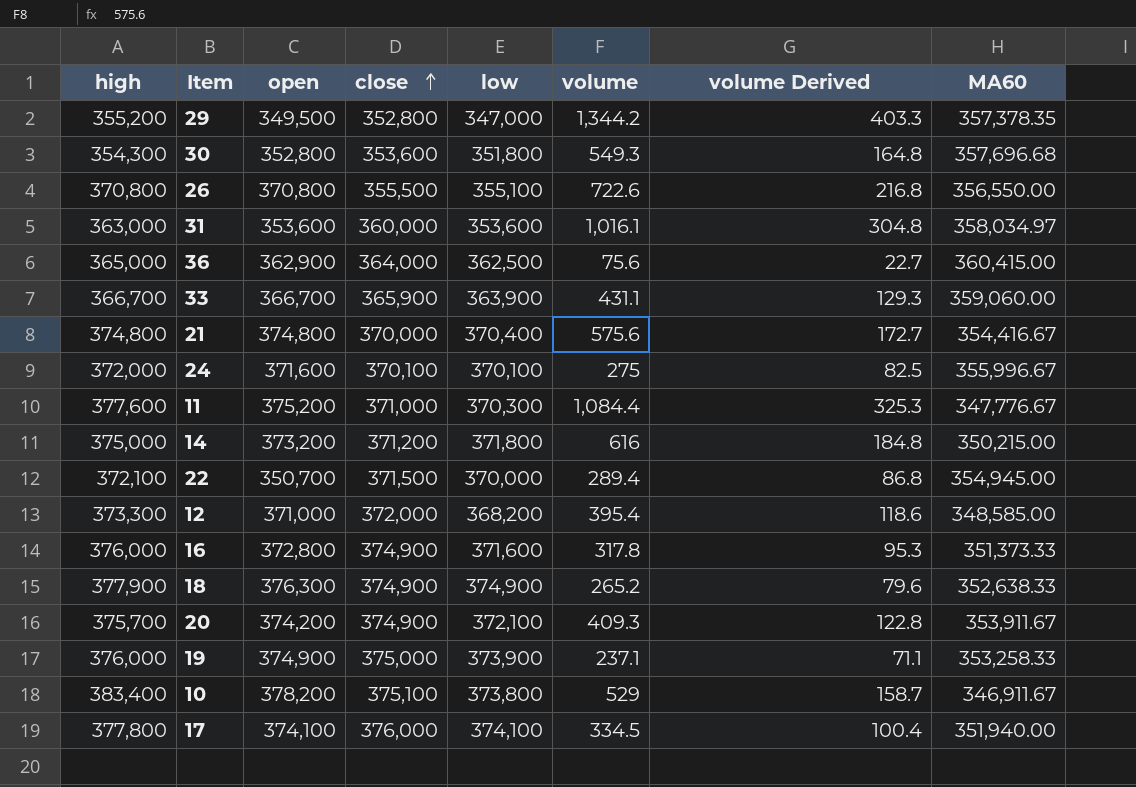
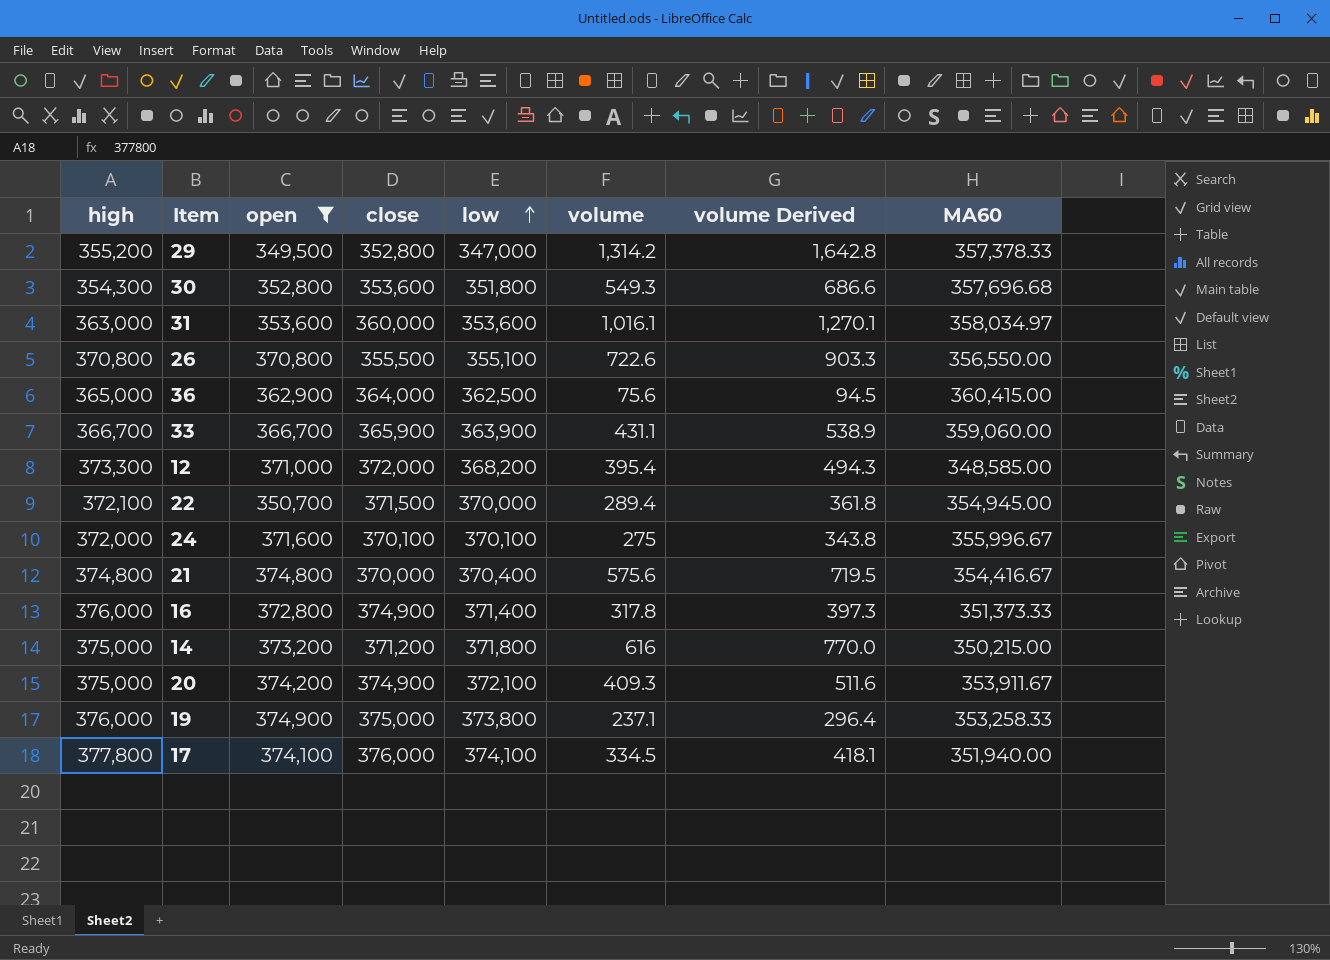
filter: none -> open <= 374,900
row order: close ascending -> low ascending
column volume Derived | formula: [volume] * 0.3 -> [volume] * 1.25
29 | volume: 1,344.2 -> 1,314.2
29 | MA60: 357,378.35 -> 357,378.33
16 | low: 371,600 -> 371,400
20 | high: 375,700 -> 375,000
19 | low: 373,900 -> 373,800

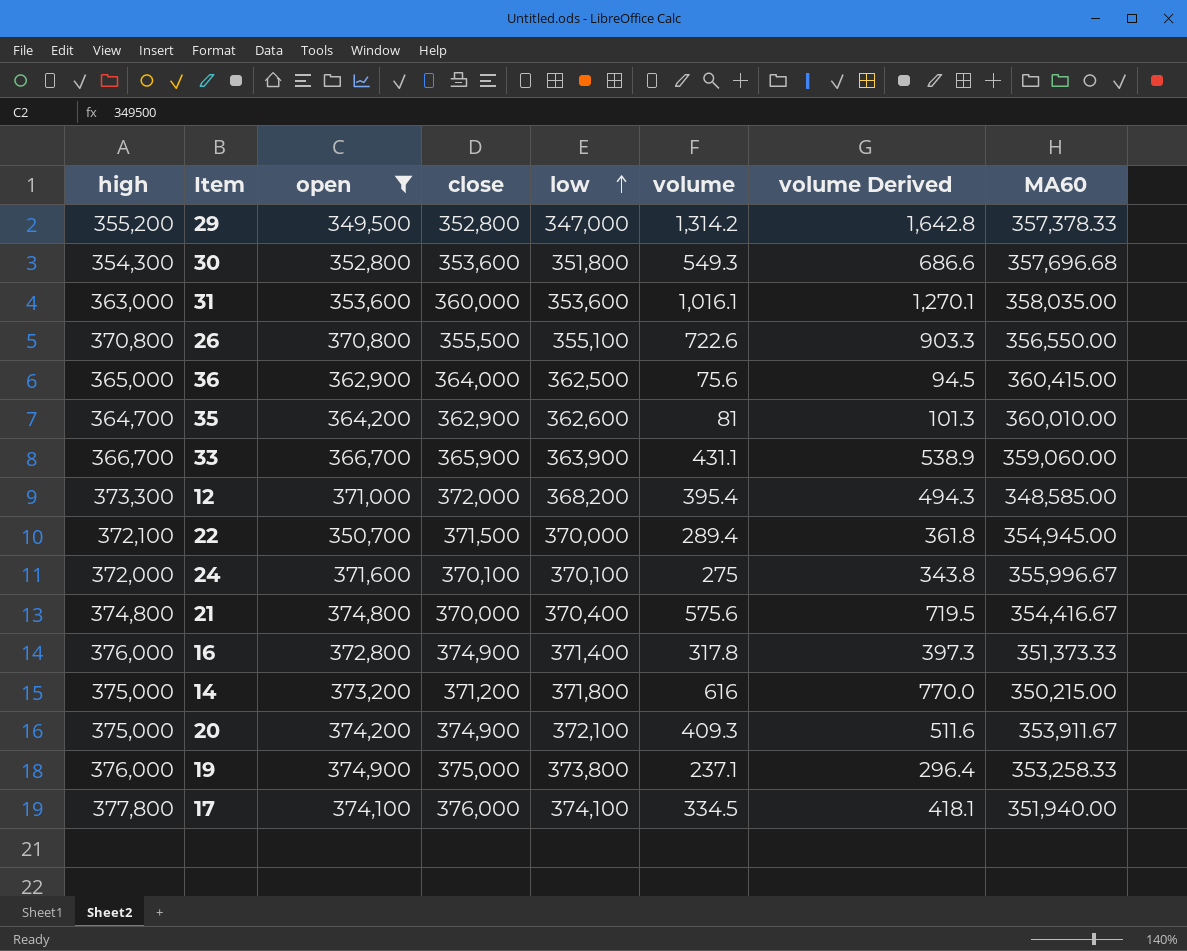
31 | MA60: 358,034.97 -> 358,035.00
row 35: none -> 364,700 | 364,200 | 362,900 | 362,600 | 81 | 101.3 | 360,010.00

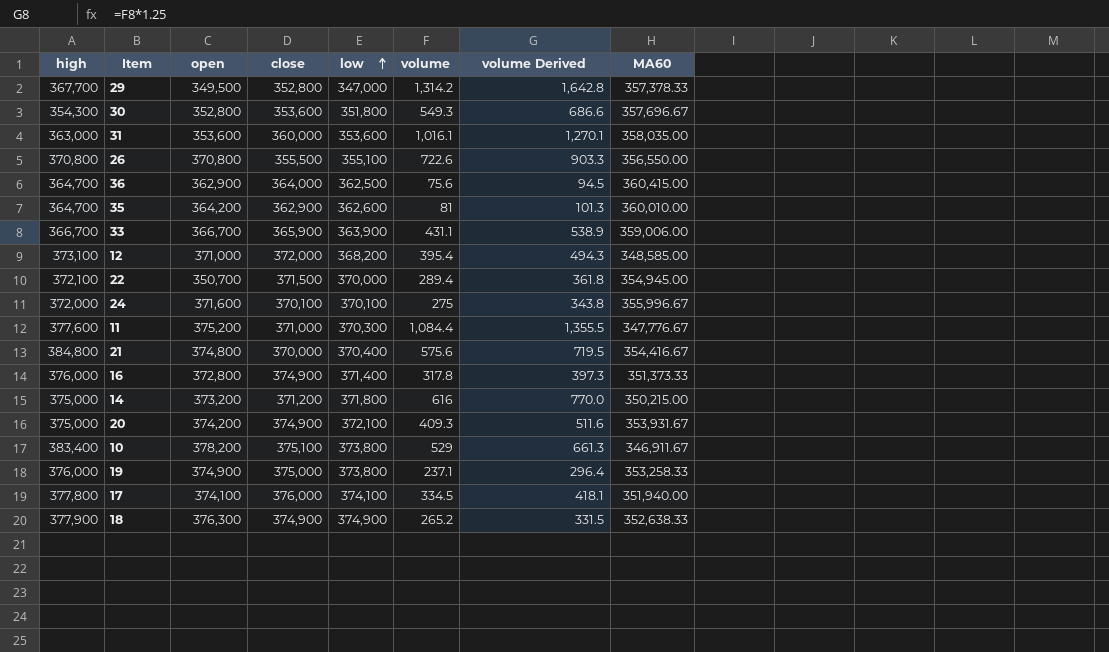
filter: open <= 374,900 -> none
29 | high: 355,200 -> 367,700
30 | MA60: 357,696.68 -> 357,696.67
36 | high: 365,000 -> 364,700
33 | MA60: 359,060.00 -> 359,006.00
12 | high: 373,300 -> 373,100
21 | high: 374,800 -> 384,800
20 | MA60: 353,911.67 -> 353,931.67

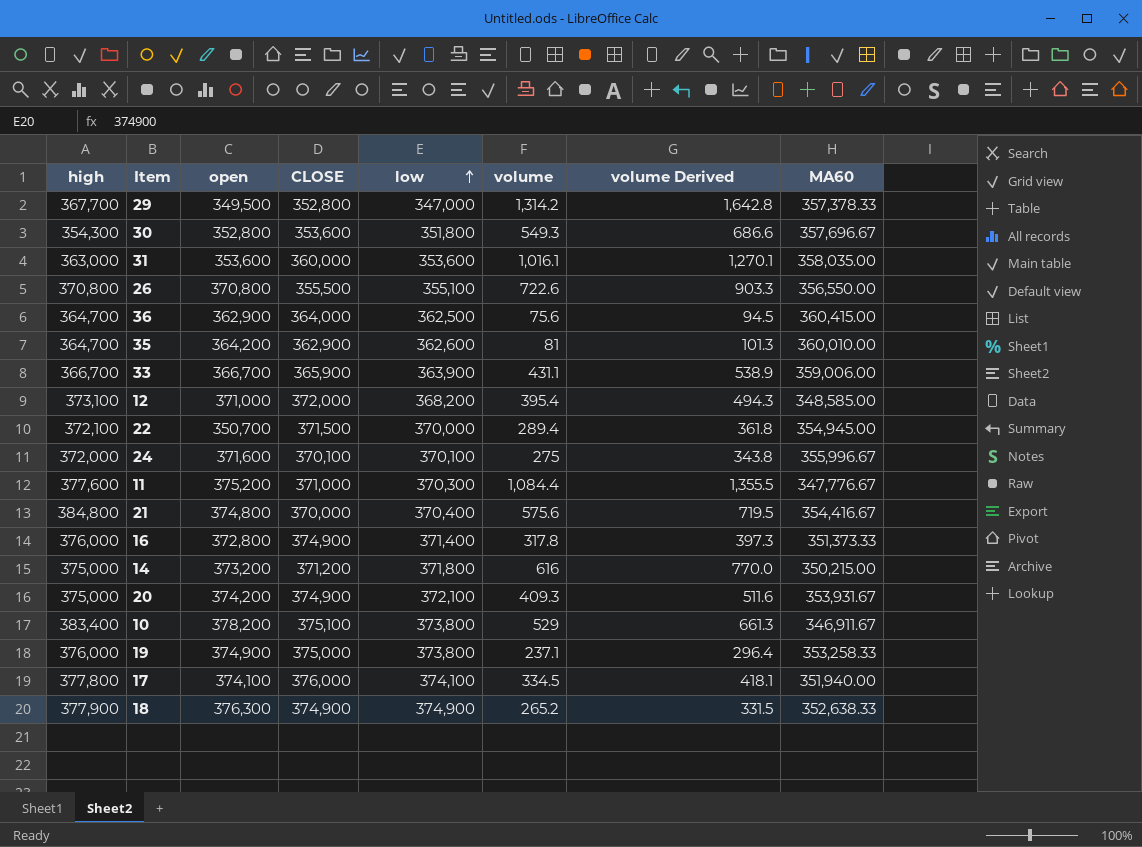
column name: close -> CLOSE

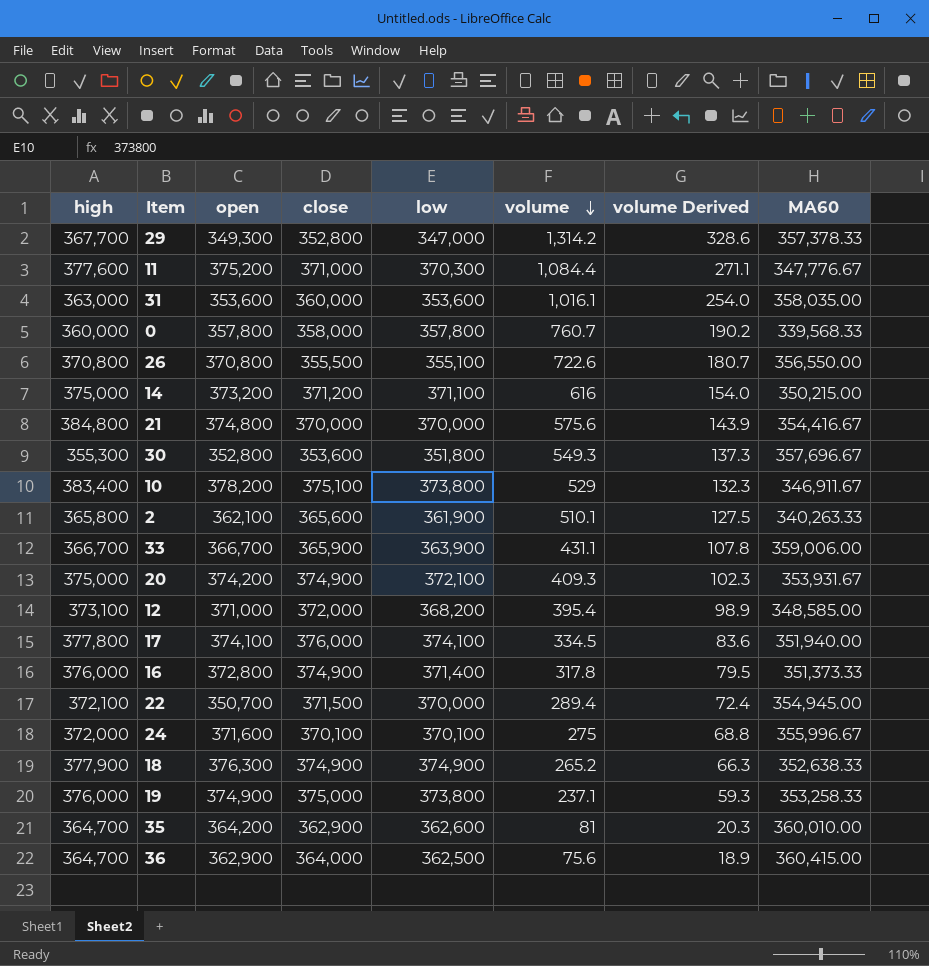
row order: low ascending -> volume descending
column name: CLOSE -> close
column volume Derived | formula: [volume] * 1.25 -> [volume] * 0.25
29 | open: 349,500 -> 349,300
row 0: none -> 360,000 | 357,800 | 358,000 | 357,800 | 760.7 | 190.2 | 339,568.33
14 | low: 371,800 -> 371,100
21 | low: 370,400 -> 370,000
30 | high: 354,300 -> 355,300
row 2: none -> 365,800 | 362,100 | 365,600 | 361,900 | 510.1 | 127.5 | 340,263.33

